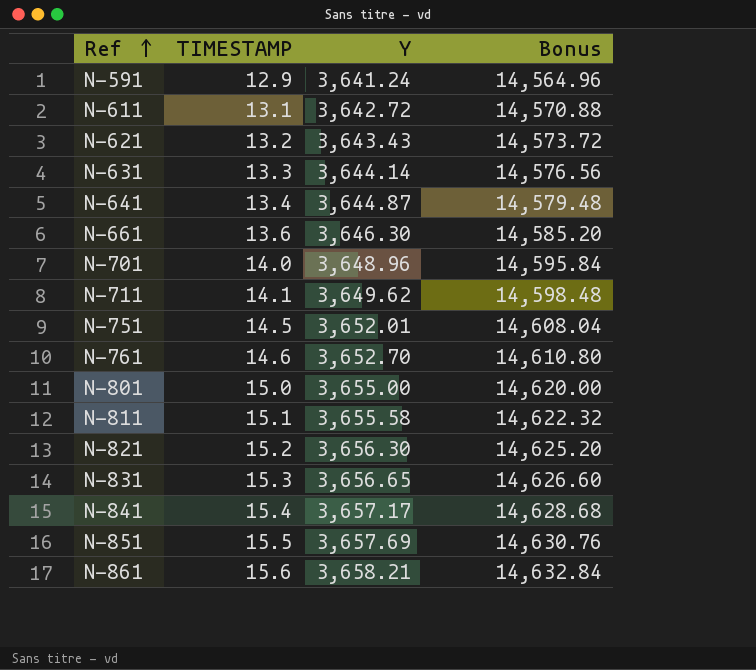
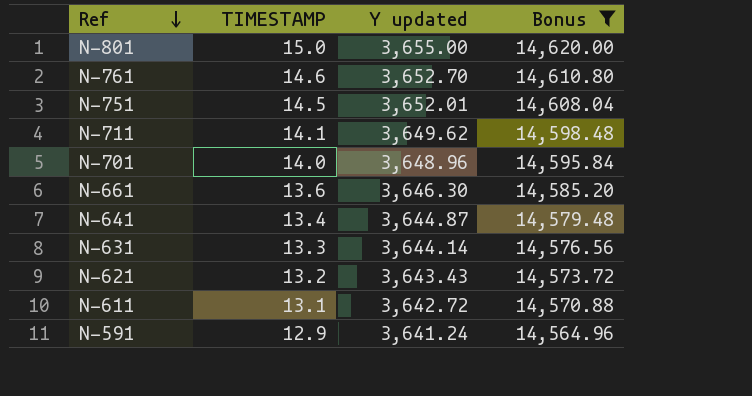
filter: none -> Bonus <= 14,620.00
row order: Ref ascending -> Ref descending
column name: Y -> Y updated

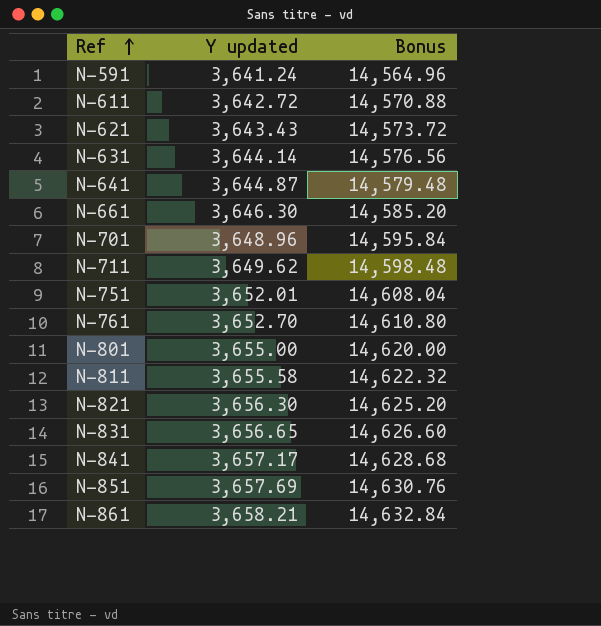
filter: Bonus <= 14,620.00 -> none
row order: Ref descending -> Ref ascending
column TIMESTAMP | position: 2 -> none

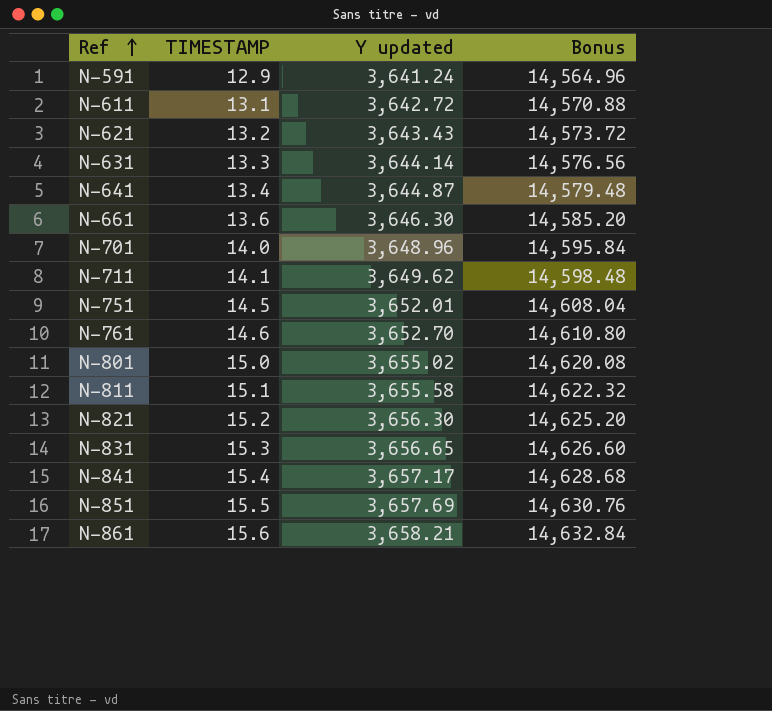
column TIMESTAMP | position: none -> 2
N-801 | Y updated: 3,655.00 -> 3,655.02
N-801 | Bonus: 14,620.00 -> 14,620.08

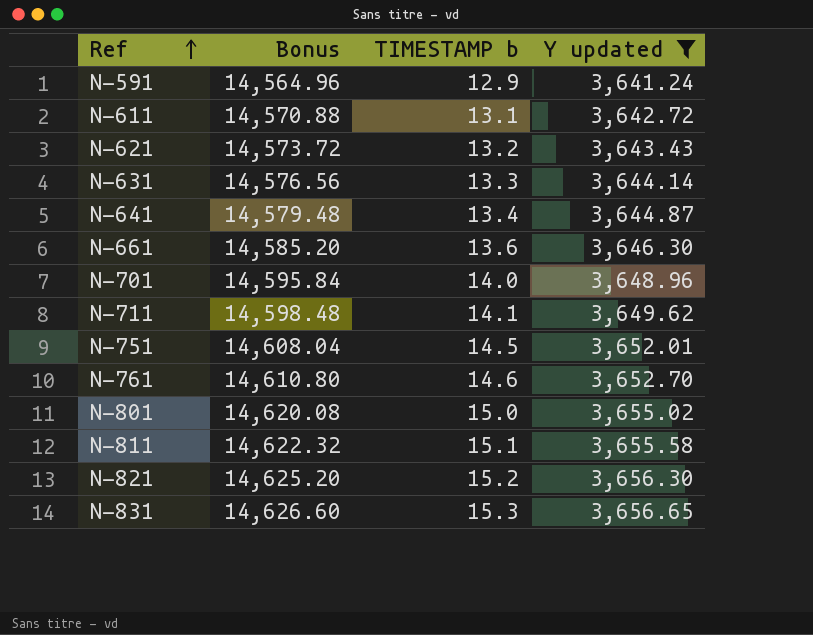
filter: none -> Y updated <= 3,656.65
column Bonus | position: 4 -> 2
column name: TIMESTAMP -> TIMESTAMP b

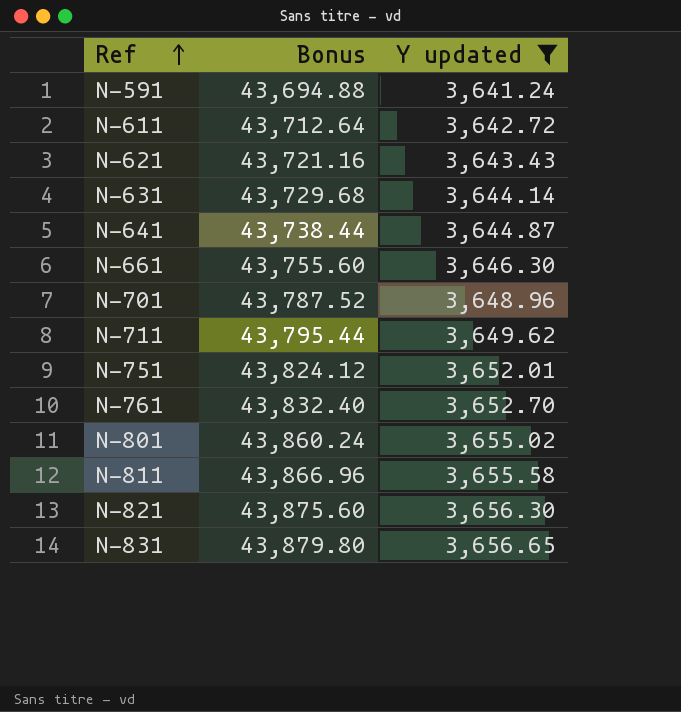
column TIMESTAMP b | position: 3 -> none
column Bonus | formula: [Y updated] * 4 -> [Y updated] * 12

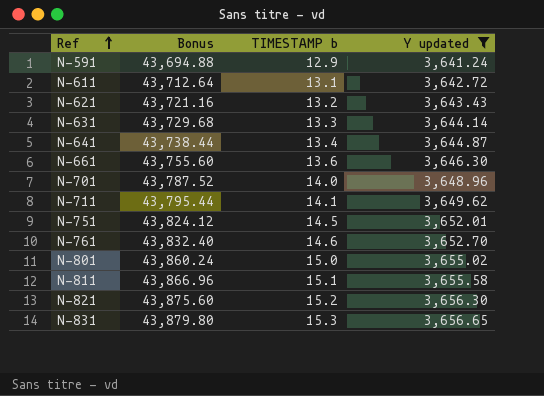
column TIMESTAMP b | position: none -> 3

